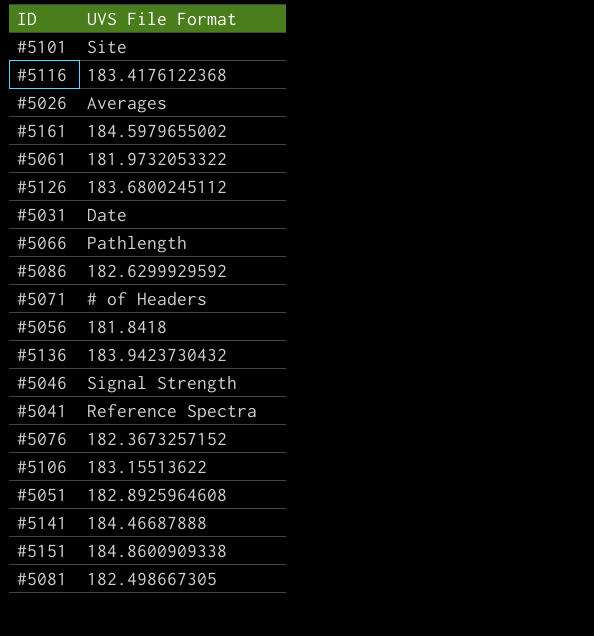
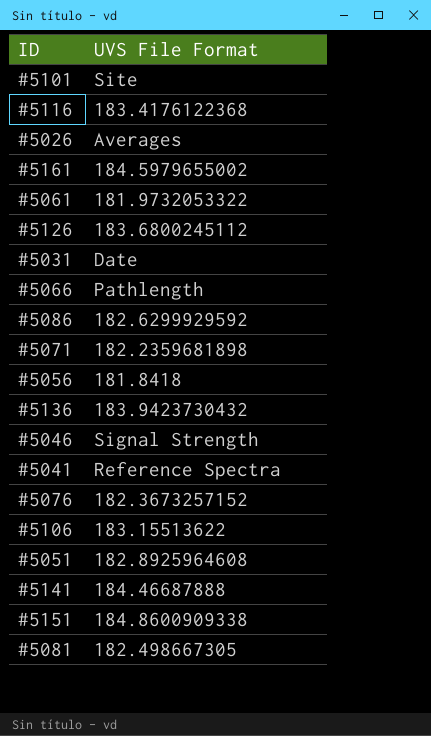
#5071 | UVS File Format: # of Headers -> 182.2359681898

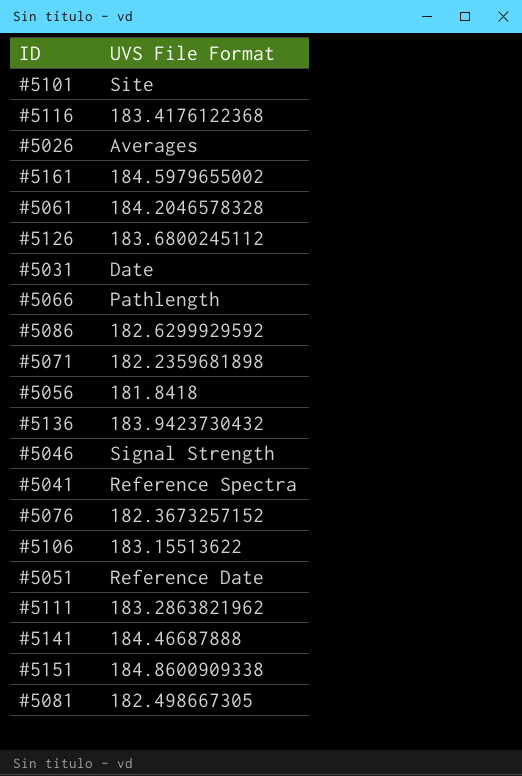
#5061 | UVS File Format: 181.9732053322 -> 184.2046578328
#5051 | UVS File Format: 182.8925964608 -> Reference Date
row #5111: none -> 183.2863821962

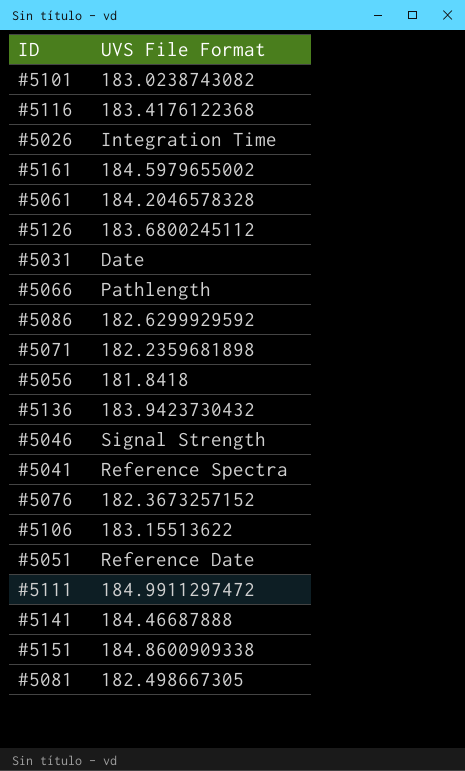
#5101 | UVS File Format: Site -> 183.0238743082
#5026 | UVS File Format: Averages -> Integration Time
#5111 | UVS File Format: 183.2863821962 -> 184.9911297472

